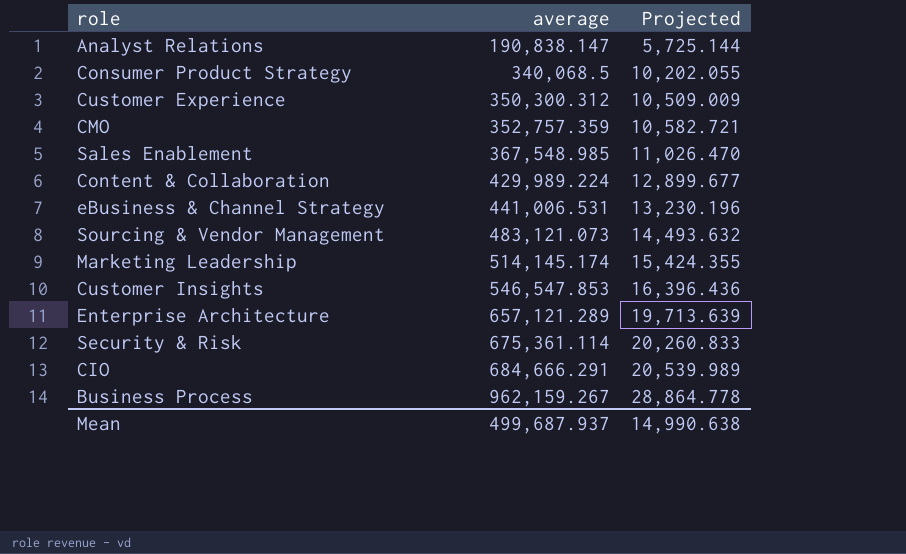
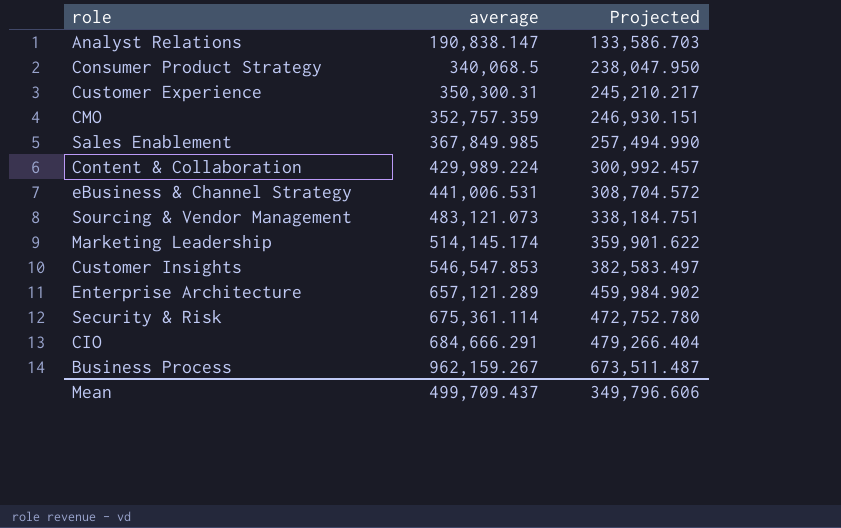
column Projected | formula: [average] * 0.03 -> [average] * 0.7
Customer Experience | average: 350,300.312 -> 350,300.31
Sales Enablement | average: 367,548.985 -> 367,849.985
Mean | average: 499,687.937 -> 499,709.437
Mean | Projected: 14,990.638 -> 349,796.606

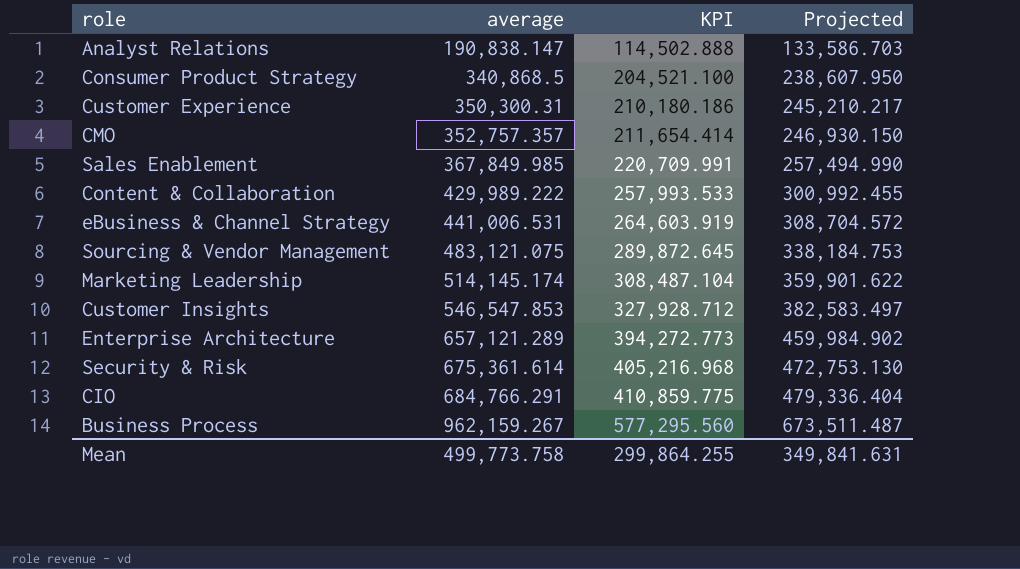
column KPI | formula: none -> [average] * 0.6
Consumer Product Strategy | average: 340,068.5 -> 340,868.5
Consumer Product Strategy | Projected: 238,047.950 -> 238,607.950
CMO | average: 352,757.359 -> 352,757.357
CMO | Projected: 246,930.151 -> 246,930.150
Content & Collaboration | average: 429,989.224 -> 429,989.222
Content & Collaboration | Projected: 300,992.457 -> 300,992.455
Sourcing & Vendor Management | average: 483,121.073 -> 483,121.075
Sourcing & Vendor Management | Projected: 338,184.751 -> 338,184.753
Security & Risk | average: 675,361.114 -> 675,361.614
Security & Risk | Projected: 472,752.780 -> 472,753.130
CIO | average: 684,666.291 -> 684,766.291
CIO | Projected: 479,266.404 -> 479,336.404
Mean | average: 499,709.437 -> 499,773.758
Mean | Projected: 349,796.606 -> 349,841.631

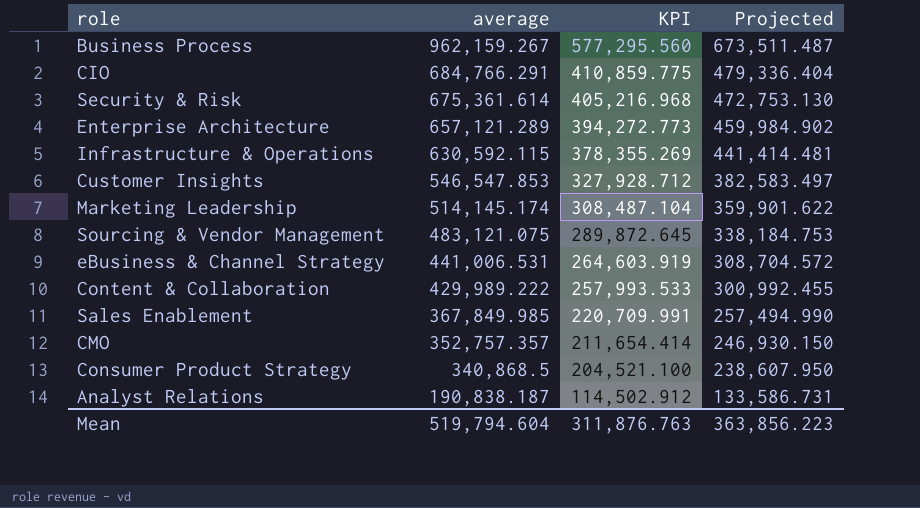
row order: average ascending -> average descending
row Customer Experience: 350,300.31 | 210,180.186 | 245,210.217 -> none
row Infrastructure & Operations: none -> 630,592.115 | 378,355.269 | 441,414.481
Analyst Relations | average: 190,838.147 -> 190,838.187
Analyst Relations | KPI: 114,502.888 -> 114,502.912
Analyst Relations | Projected: 133,586.703 -> 133,586.731
Mean | average: 499,773.758 -> 519,794.604
Mean | KPI: 299,864.255 -> 311,876.763
Mean | Projected: 349,841.631 -> 363,856.223

